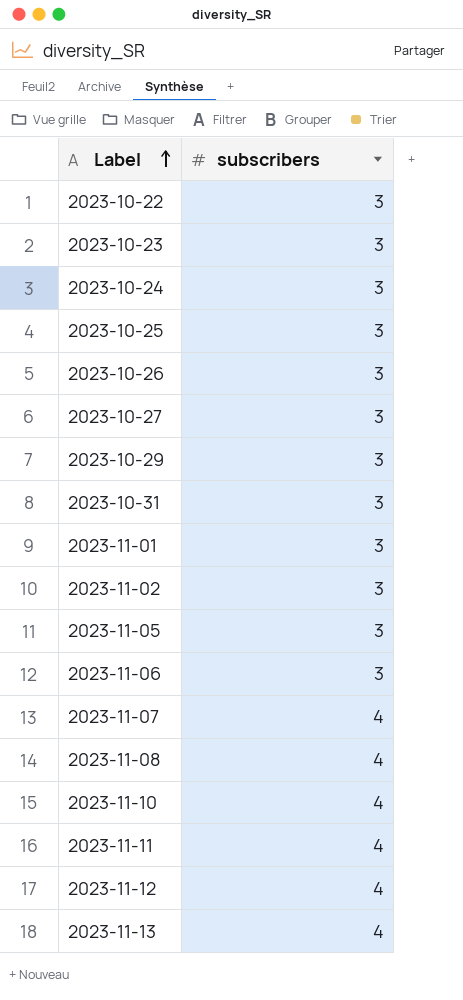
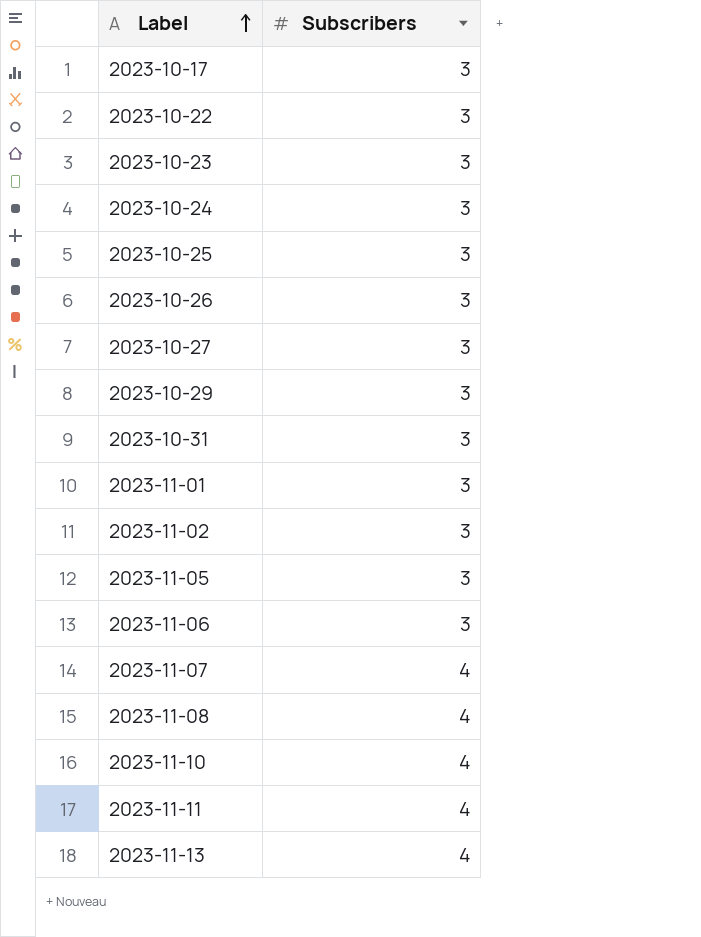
column name: subscribers -> Subscribers
row 2023-11-12: 4 -> none
row 2023-10-17: none -> 3

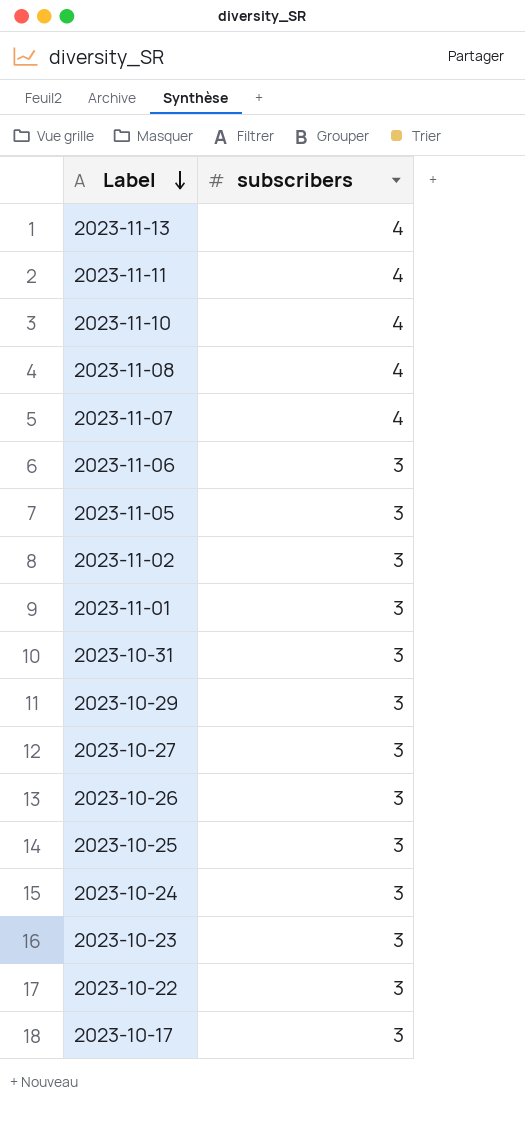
row order: Label ascending -> Label descending
column name: Subscribers -> subscribers

